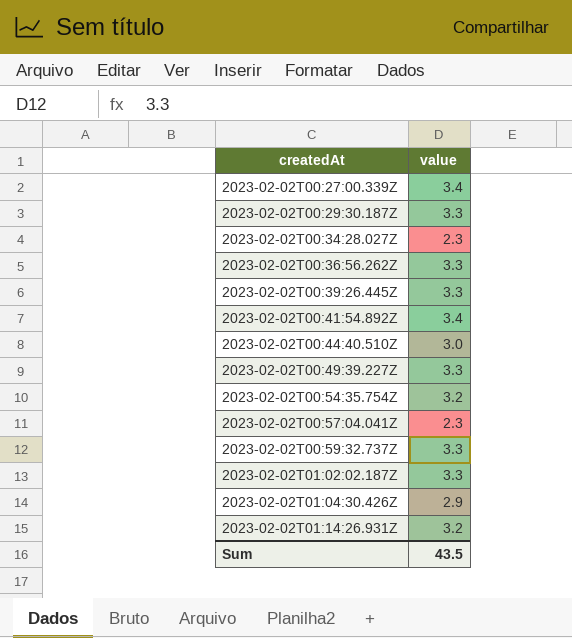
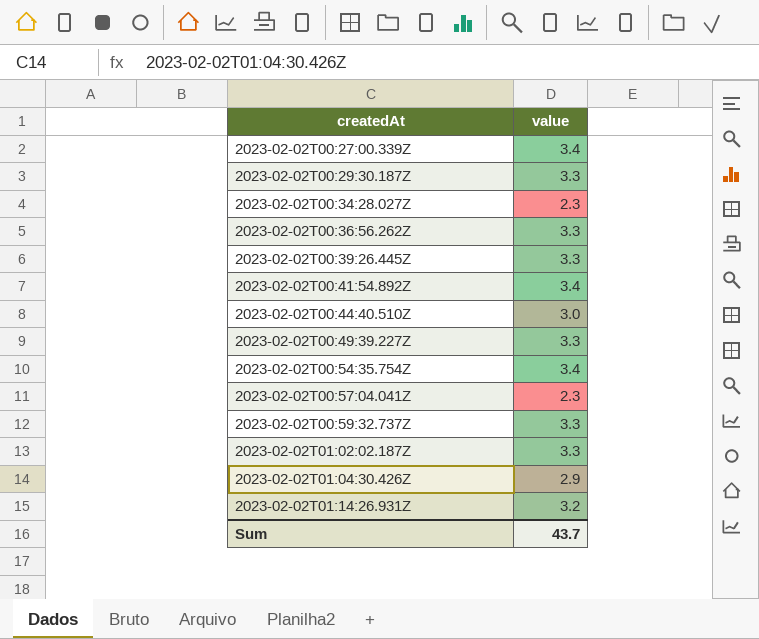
2023-02-02T00:54:35.754Z | value: 3.2 -> 3.4
Sum | value: 43.5 -> 43.7

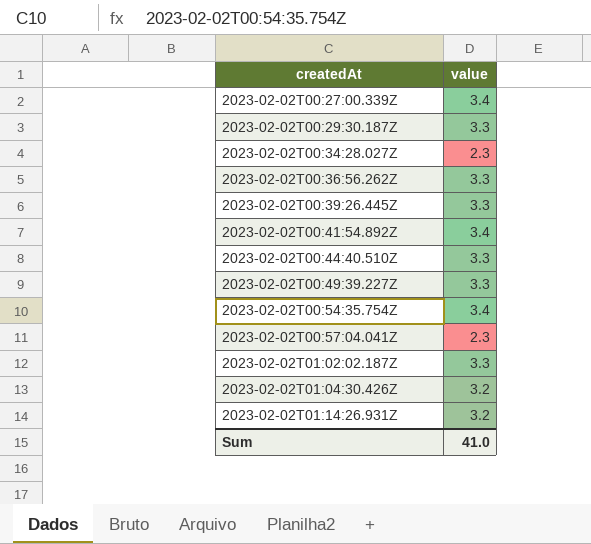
row 2023-02-02T00:59:32.737Z: 3.3 -> none
2023-02-02T00:44:40.510Z | value: 3.0 -> 3.3
2023-02-02T01:04:30.426Z | value: 2.9 -> 3.2
Sum | value: 43.7 -> 41.0

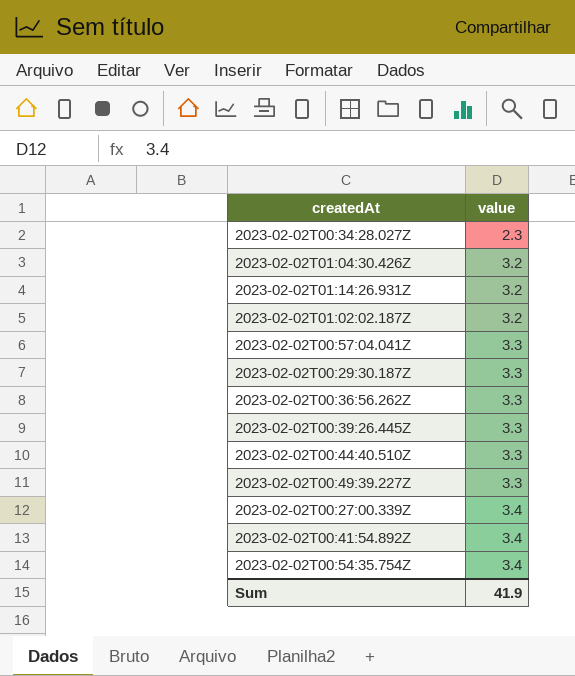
row order: createdAt ascending -> value ascending
2023-02-02T01:02:02.187Z | value: 3.3 -> 3.2
2023-02-02T00:57:04.041Z | value: 2.3 -> 3.3
Sum | value: 41.0 -> 41.9

